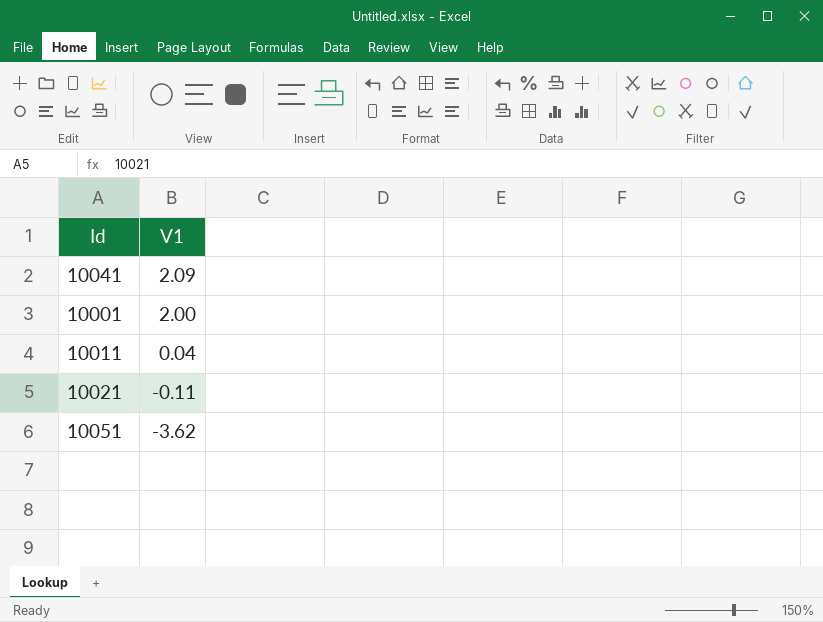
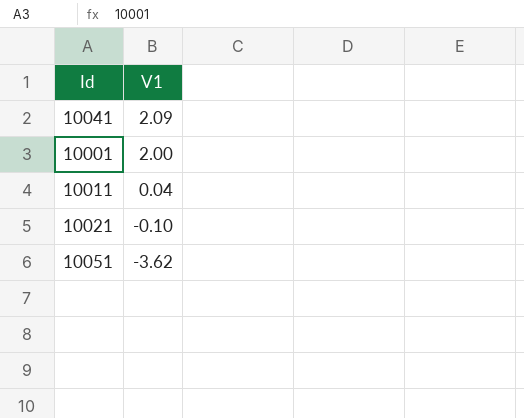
10021 | V1: -0.11 -> -0.10

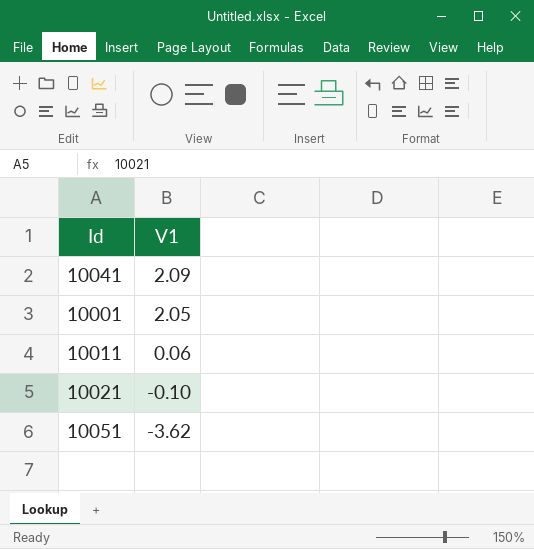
10001 | V1: 2.00 -> 2.05
10011 | V1: 0.04 -> 0.06

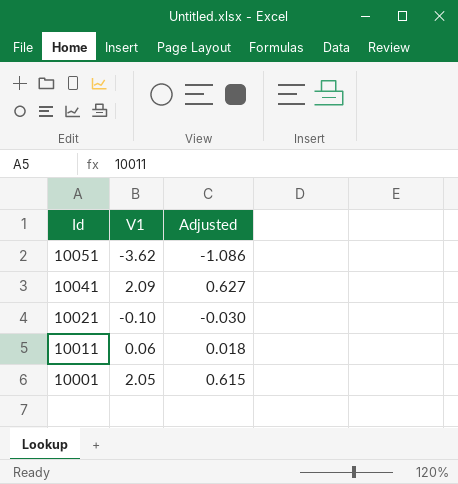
row order: V1 descending -> Id descending
column Adjusted | formula: none -> [V1] * 0.3

